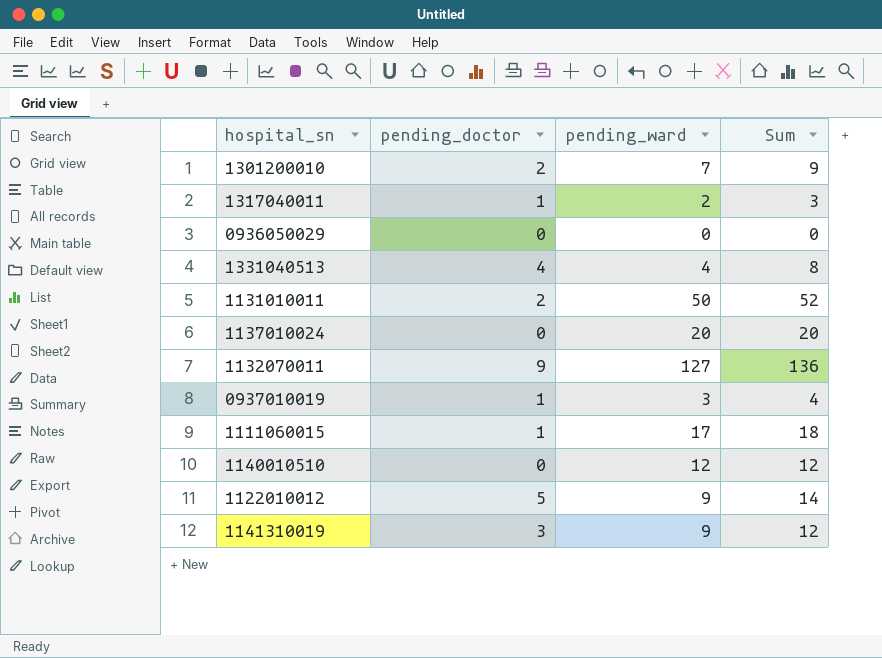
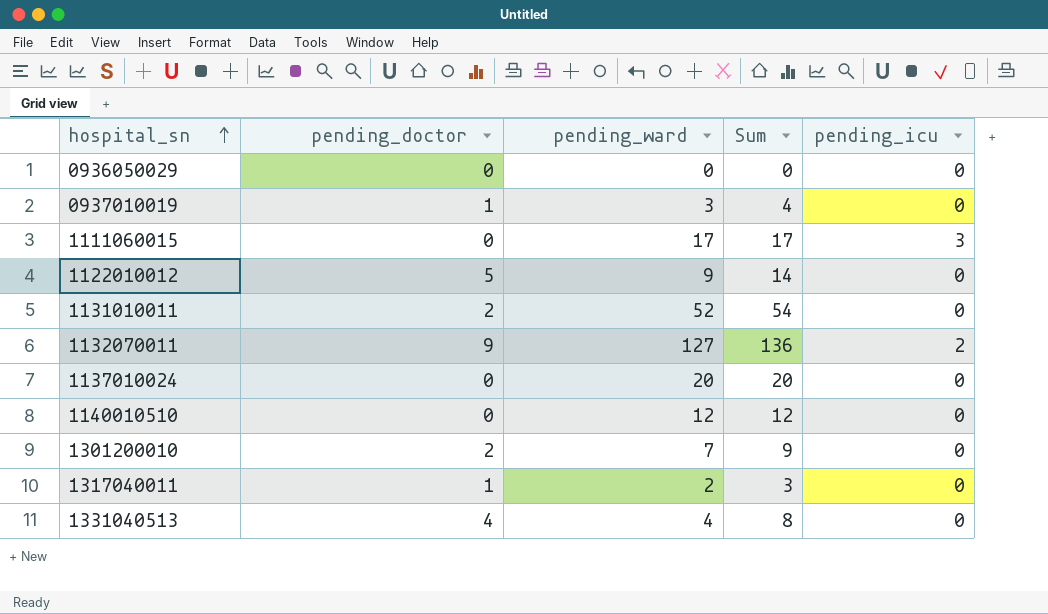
row order: none -> hospital_sn ascending
column pending_icu | position: none -> 5
row 1141310019: 3 | 9 | 12 -> none
1111060015 | pending_doctor: 1 -> 0
1111060015 | Sum: 18 -> 17
1131010011 | pending_ward: 50 -> 52
1131010011 | Sum: 52 -> 54

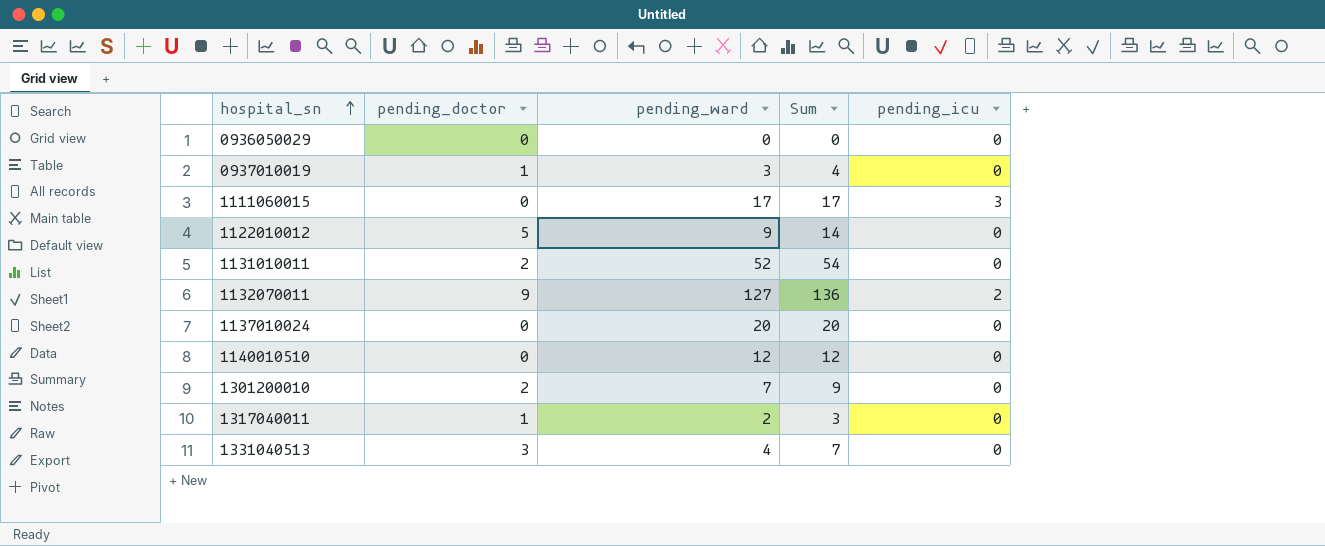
1331040513 | pending_doctor: 4 -> 3
1331040513 | Sum: 8 -> 7

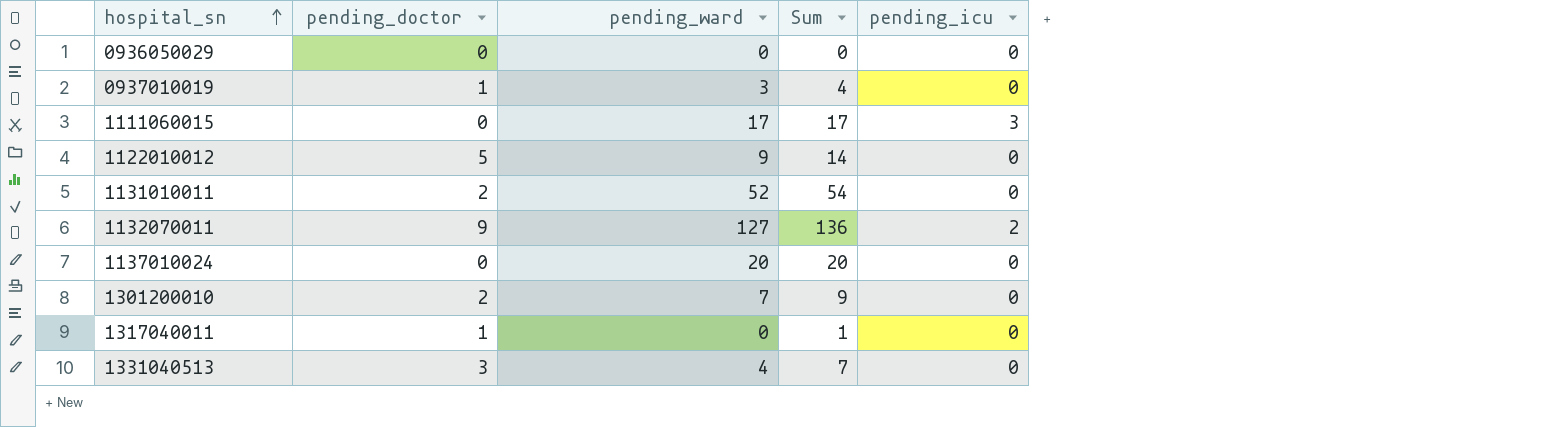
row 1140010510: 0 | 12 | 12 | 0 -> none
1317040011 | pending_ward: 2 -> 0
1317040011 | Sum: 3 -> 1

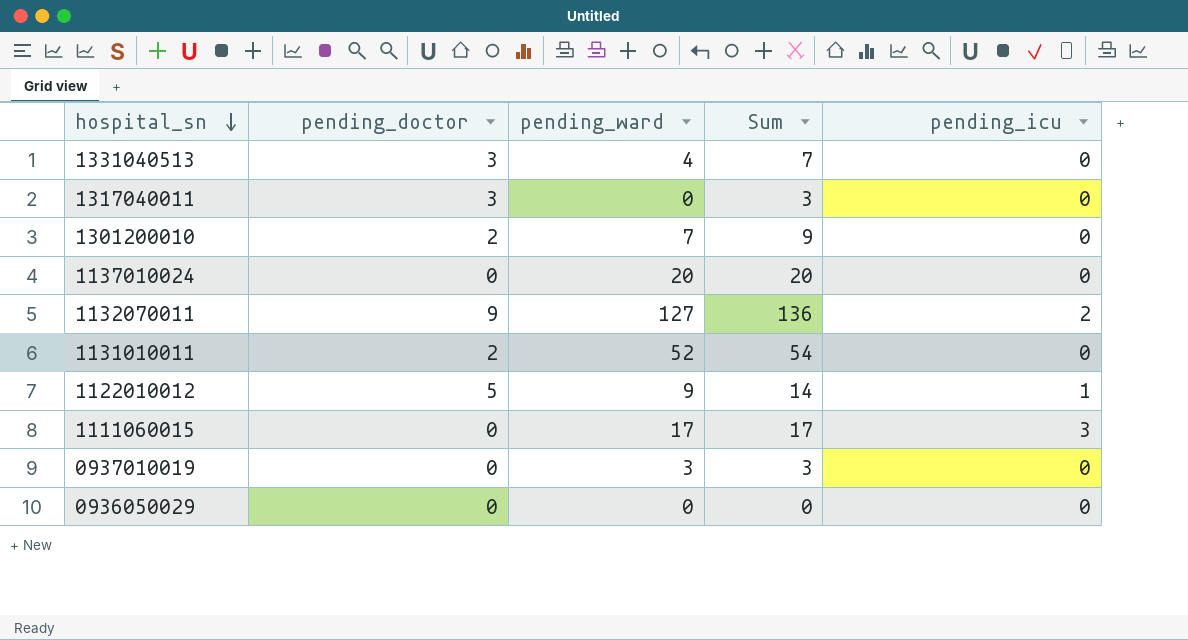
row order: hospital_sn ascending -> hospital_sn descending
1317040011 | pending_doctor: 1 -> 3
1317040011 | Sum: 1 -> 3
1122010012 | pending_icu: 0 -> 1
0937010019 | pending_doctor: 1 -> 0
0937010019 | Sum: 4 -> 3

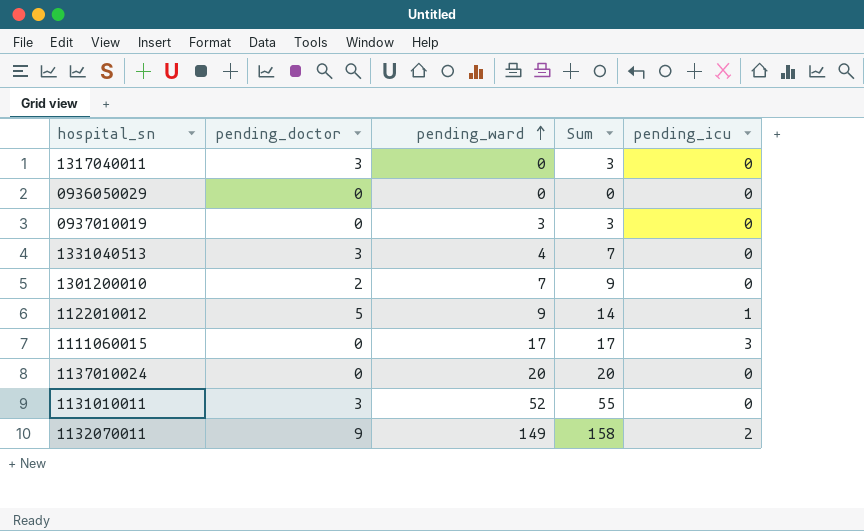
row order: hospital_sn descending -> pending_ward ascending
1131010011 | pending_doctor: 2 -> 3
1131010011 | Sum: 54 -> 55
1132070011 | pending_ward: 127 -> 149
1132070011 | Sum: 136 -> 158

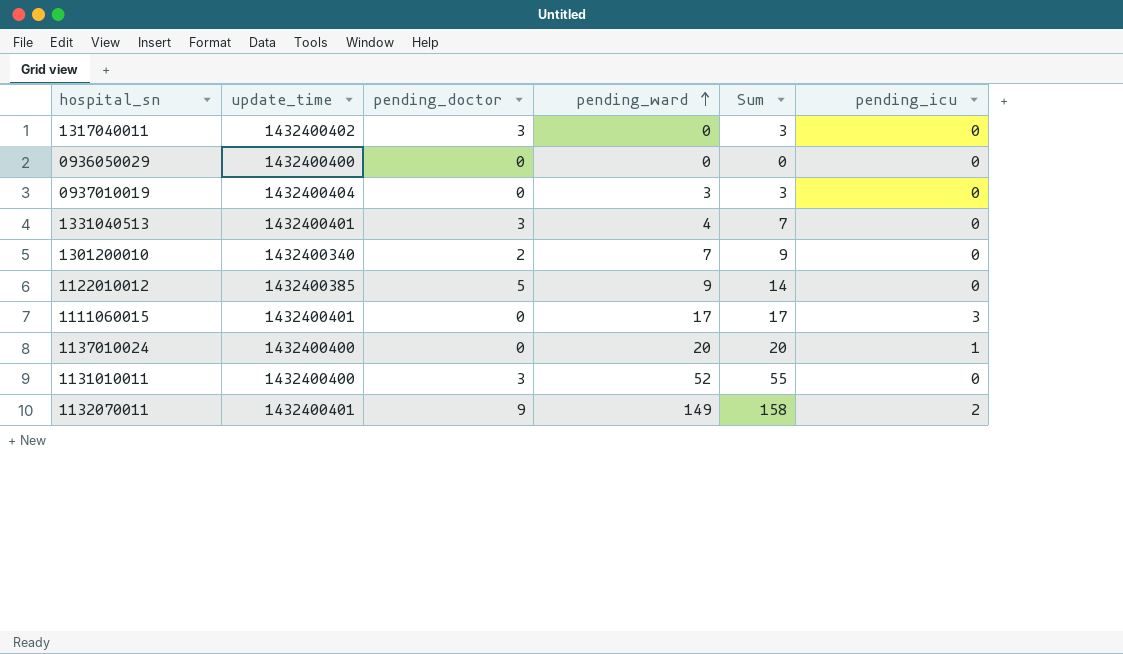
column update_time | position: none -> 2
1122010012 | pending_icu: 1 -> 0
1137010024 | pending_icu: 0 -> 1

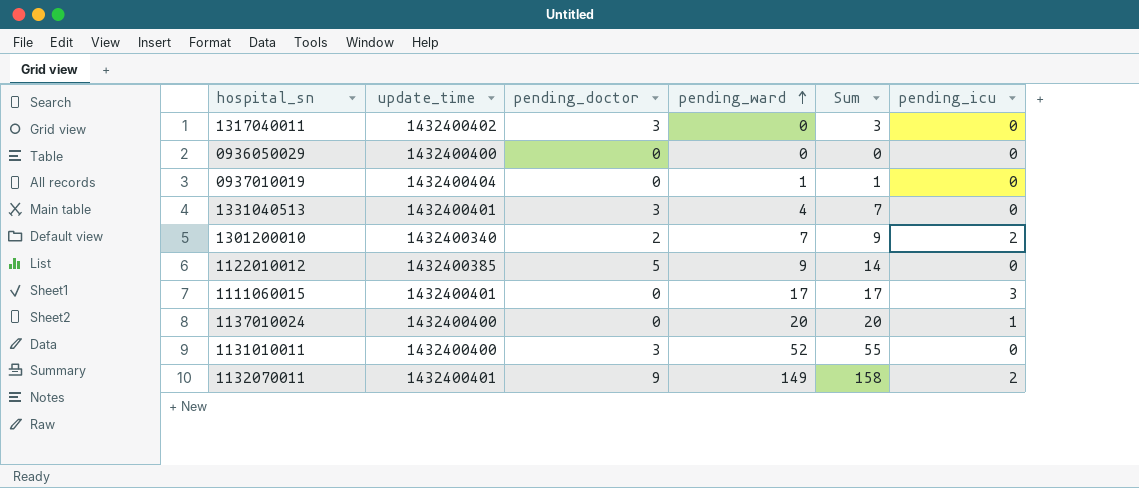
0937010019 | pending_ward: 3 -> 1
0937010019 | Sum: 3 -> 1
1301200010 | pending_icu: 0 -> 2

